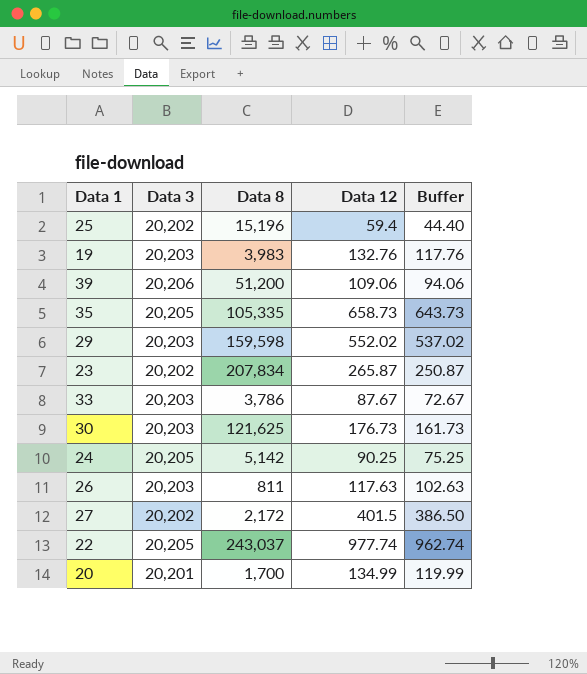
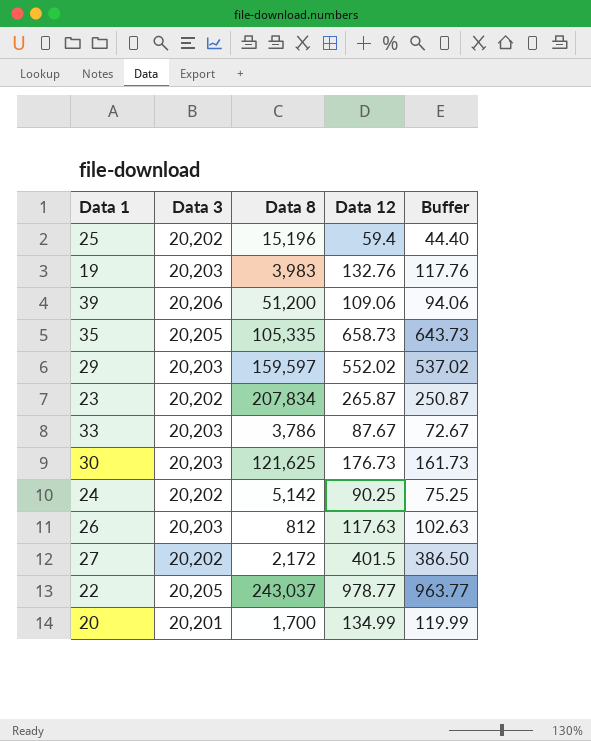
29 | Data 8: 159,598 -> 159,597
24 | Data 3: 20,205 -> 20,202
26 | Data 8: 811 -> 812
22 | Data 12: 977.74 -> 978.77
22 | Buffer: 962.74 -> 963.77

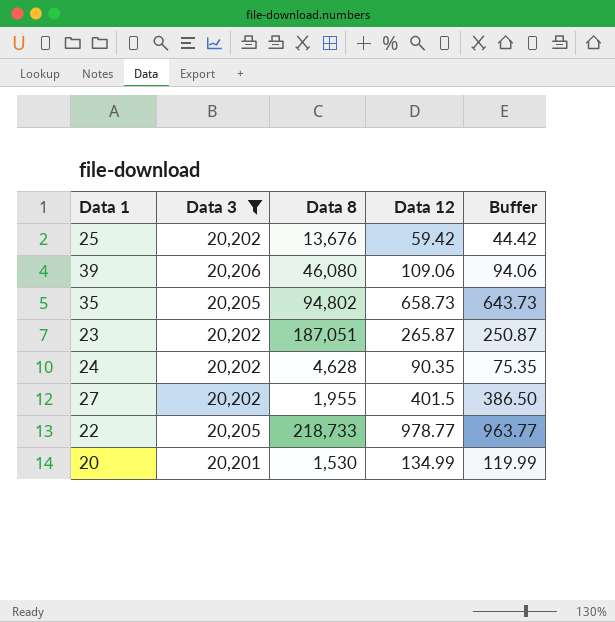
filter: none -> Data 3 != 20,203
25 | Data 8: 15,196 -> 13,676
25 | Data 12: 59.4 -> 59.42
25 | Buffer: 44.40 -> 44.42
39 | Data 8: 51,200 -> 46,080
35 | Data 8: 105,335 -> 94,802
23 | Data 8: 207,834 -> 187,051
24 | Data 8: 5,142 -> 4,628
24 | Data 12: 90.25 -> 90.35
24 | Buffer: 75.25 -> 75.35
27 | Data 8: 2,172 -> 1,955
22 | Data 8: 243,037 -> 218,733
20 | Data 8: 1,700 -> 1,530

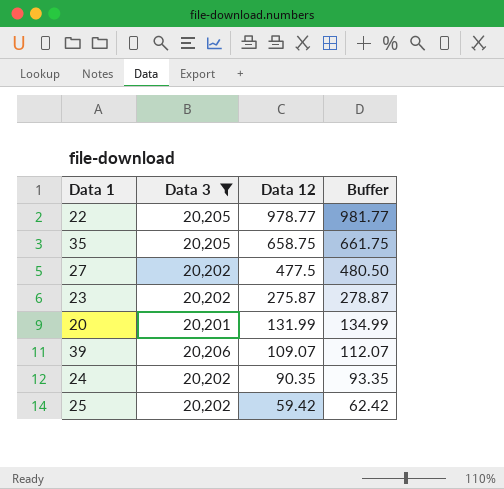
row order: none -> Data 12 descending
column Data 8 | position: 3 -> none
column Buffer | formula: [Data 12] - 15 -> [Data 12] + 3
35 | Data 12: 658.73 -> 658.75
27 | Data 12: 401.5 -> 477.5
23 | Data 12: 265.87 -> 275.87
20 | Data 12: 134.99 -> 131.99
39 | Data 12: 109.06 -> 109.07

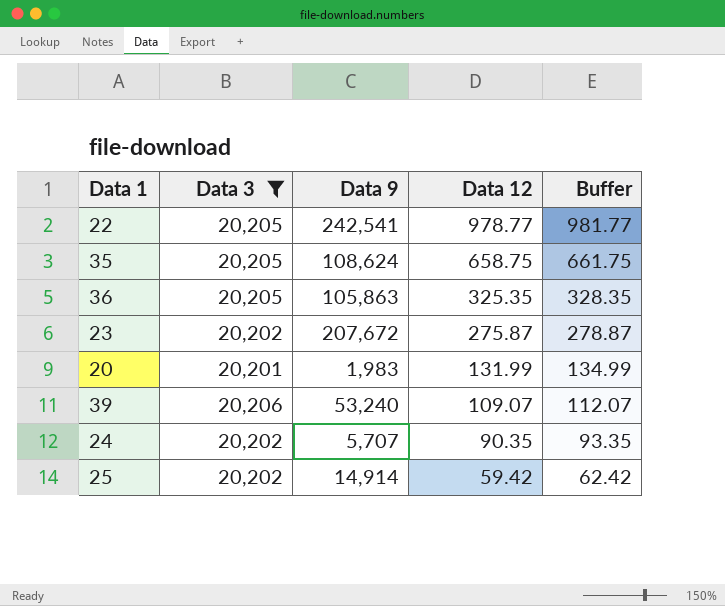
column Data 9 | position: none -> 3
row 27: 20,202 | 477.5 | 480.50 -> none
row 36: none -> 20,205 | 105,863 | 325.35 | 328.35

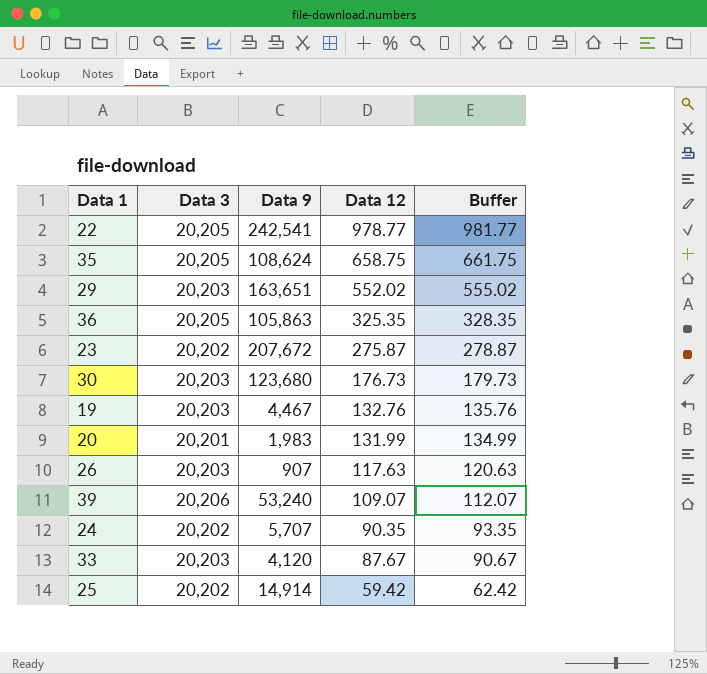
filter: Data 3 != 20,203 -> none

